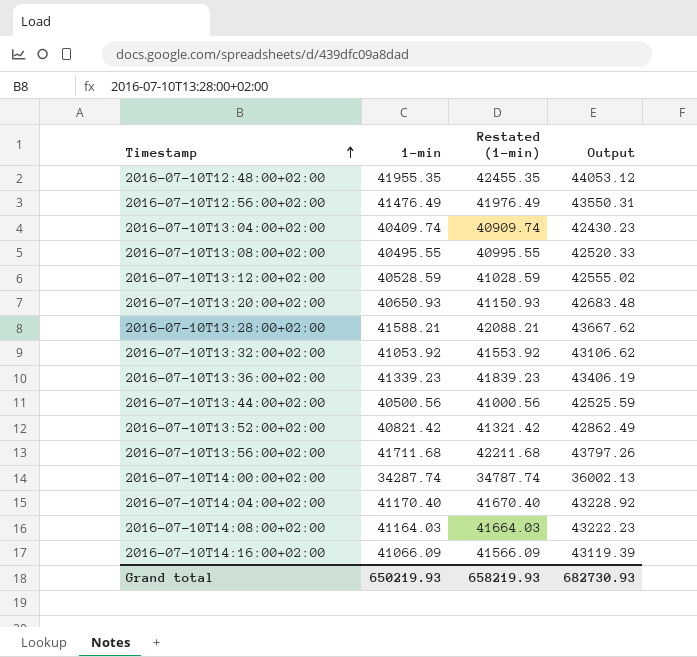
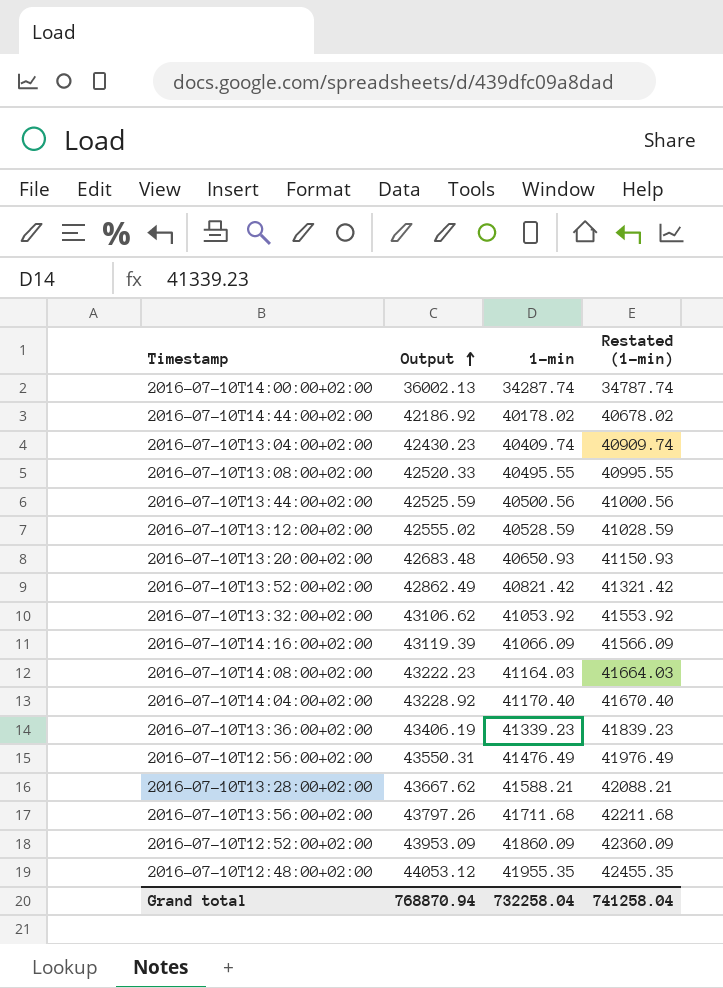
row order: Timestamp ascending -> Output ascending
column Output | position: 4 -> 2
row 2016-07-10T14:44:00+02:00: none -> 42186.92 | 40178.02 | 40678.02
row 2016-07-10T12:52:00+02:00: none -> 43953.09 | 41860.09 | 42360.09
Grand total | Output: 682730.93 -> 768870.94
Grand total | 1-min: 650219.93 -> 732258.04
Grand total | Restated (1-min): 658219.93 -> 741258.04

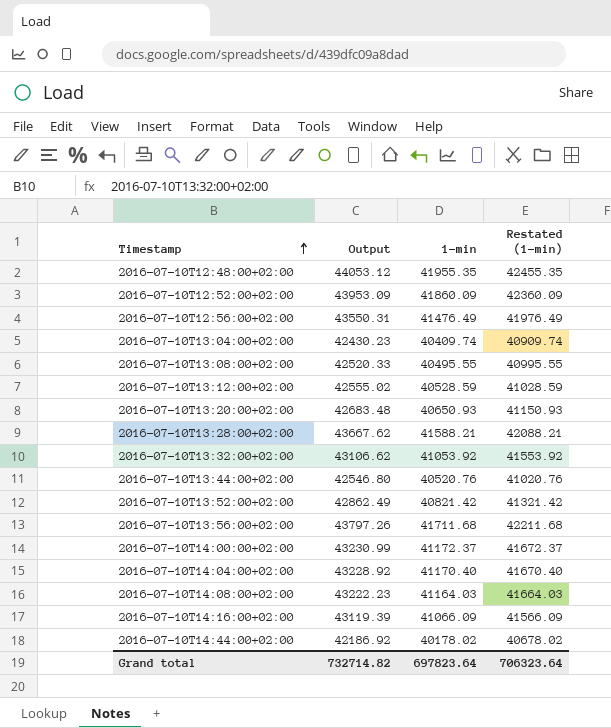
row order: Output ascending -> Timestamp ascending
row 2016-07-10T13:36:00+02:00: 43406.19 | 41339.23 | 41839.23 -> none
2016-07-10T13:44:00+02:00 | Output: 42525.59 -> 42546.80
2016-07-10T13:44:00+02:00 | 1-min: 40500.56 -> 40520.76
2016-07-10T13:44:00+02:00 | Restated (1-min): 41000.56 -> 41020.76
2016-07-10T14:00:00+02:00 | Output: 36002.13 -> 43230.99
2016-07-10T14:00:00+02:00 | 1-min: 34287.74 -> 41172.37
2016-07-10T14:00:00+02:00 | Restated (1-min): 34787.74 -> 41672.37
Grand total | Output: 768870.94 -> 732714.82
Grand total | 1-min: 732258.04 -> 697823.64
Grand total | Restated (1-min): 741258.04 -> 706323.64

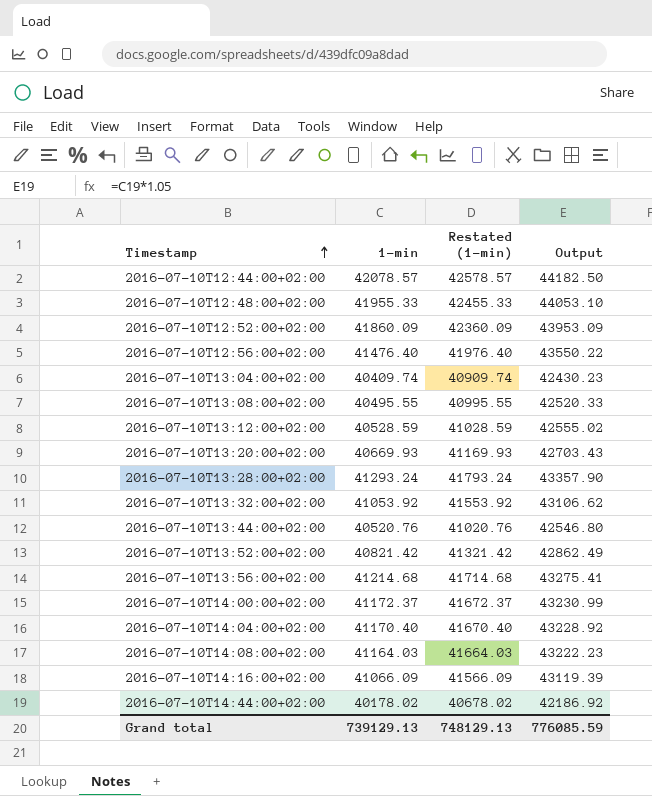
column Output | position: 2 -> 4
row 2016-07-10T12:44:00+02:00: none -> 42078.57 | 42578.57 | 44182.50
2016-07-10T12:48:00+02:00 | 1-min: 41955.35 -> 41955.33
2016-07-10T12:48:00+02:00 | Restated (1-min): 42455.35 -> 42455.33
2016-07-10T12:48:00+02:00 | Output: 44053.12 -> 44053.10
2016-07-10T12:56:00+02:00 | 1-min: 41476.49 -> 41476.40
2016-07-10T12:56:00+02:00 | Restated (1-min): 41976.49 -> 41976.40
2016-07-10T12:56:00+02:00 | Output: 43550.31 -> 43550.22
2016-07-10T13:20:00+02:00 | 1-min: 40650.93 -> 40669.93
2016-07-10T13:20:00+02:00 | Restated (1-min): 41150.93 -> 41169.93
2016-07-10T13:20:00+02:00 | Output: 42683.48 -> 42703.43
2016-07-10T13:28:00+02:00 | 1-min: 41588.21 -> 41293.24
2016-07-10T13:28:00+02:00 | Restated (1-min): 42088.21 -> 41793.24
2016-07-10T13:28:00+02:00 | Output: 43667.62 -> 43357.90
2016-07-10T13:56:00+02:00 | 1-min: 41711.68 -> 41214.68
2016-07-10T13:56:00+02:00 | Restated (1-min): 42211.68 -> 41714.68
2016-07-10T13:56:00+02:00 | Output: 43797.26 -> 43275.41
Grand total | 1-min: 697823.64 -> 739129.13
Grand total | Restated (1-min): 706323.64 -> 748129.13
Grand total | Output: 732714.82 -> 776085.59

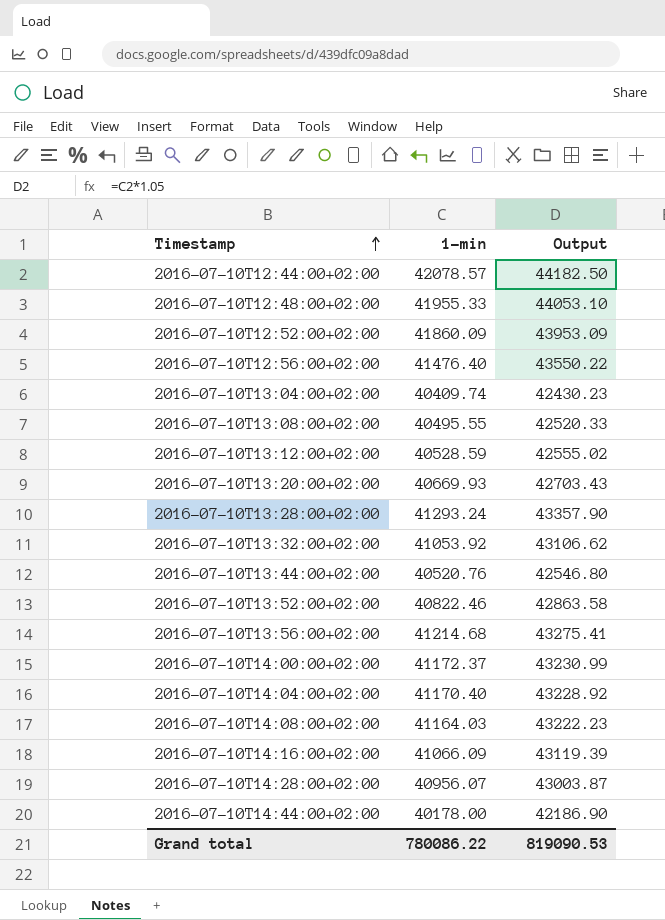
column Restated (1-min) | formula: [1-min] + 500 -> none
2016-07-10T13:52:00+02:00 | 1-min: 40821.42 -> 40822.46
2016-07-10T13:52:00+02:00 | Output: 42862.49 -> 42863.58
row 2016-07-10T14:28:00+02:00: none -> 40956.07 | 43003.87
2016-07-10T14:44:00+02:00 | 1-min: 40178.02 -> 40178.00
2016-07-10T14:44:00+02:00 | Output: 42186.92 -> 42186.90
Grand total | 1-min: 739129.13 -> 780086.22
Grand total | Output: 776085.59 -> 819090.53

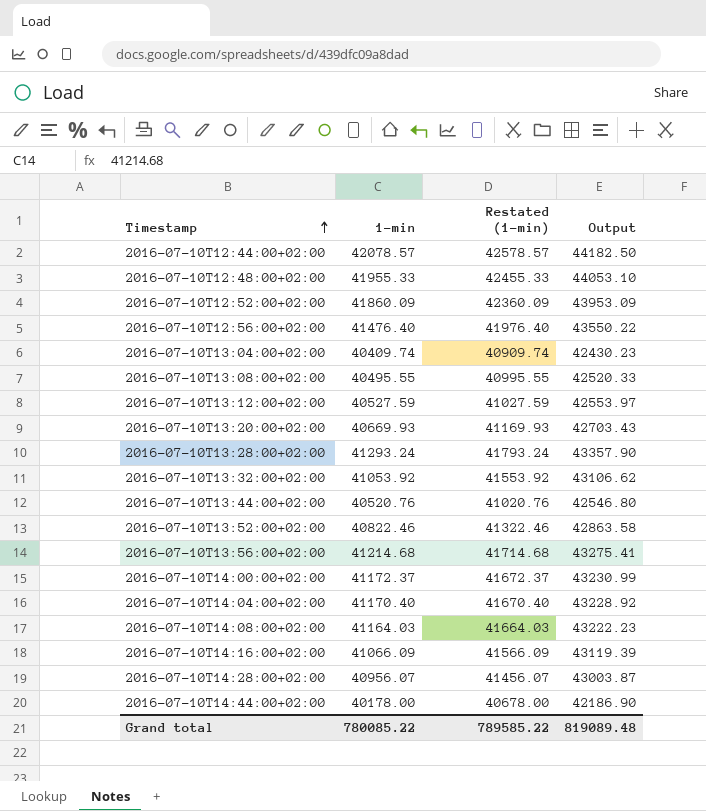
column Restated (1-min) | formula: none -> [1-min] + 500
2016-07-10T13:12:00+02:00 | 1-min: 40528.59 -> 40527.59
2016-07-10T13:12:00+02:00 | Output: 42555.02 -> 42553.97
Grand total | 1-min: 780086.22 -> 780085.22
Grand total | Output: 819090.53 -> 819089.48

